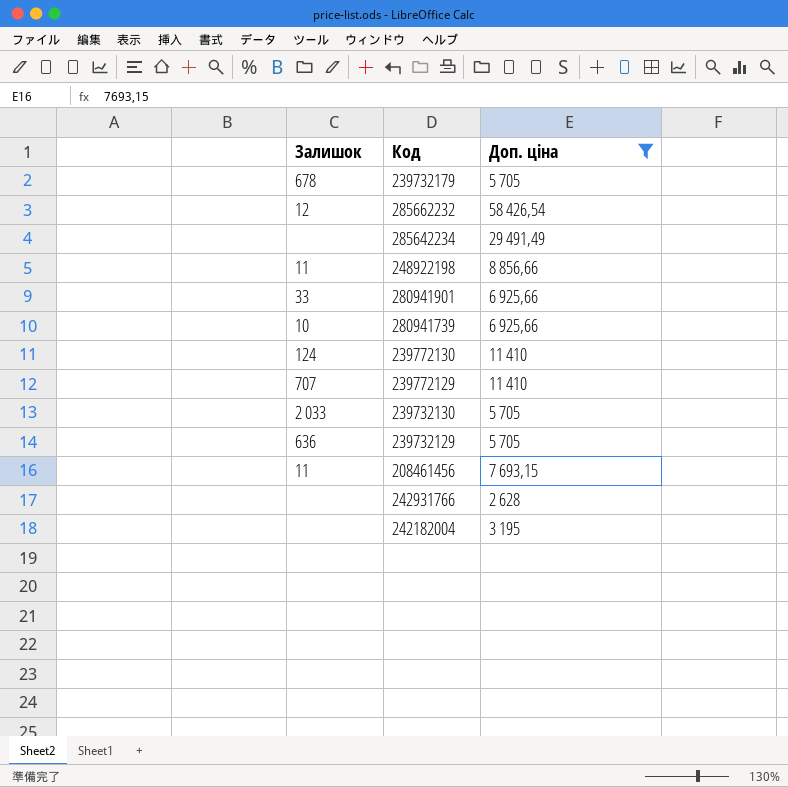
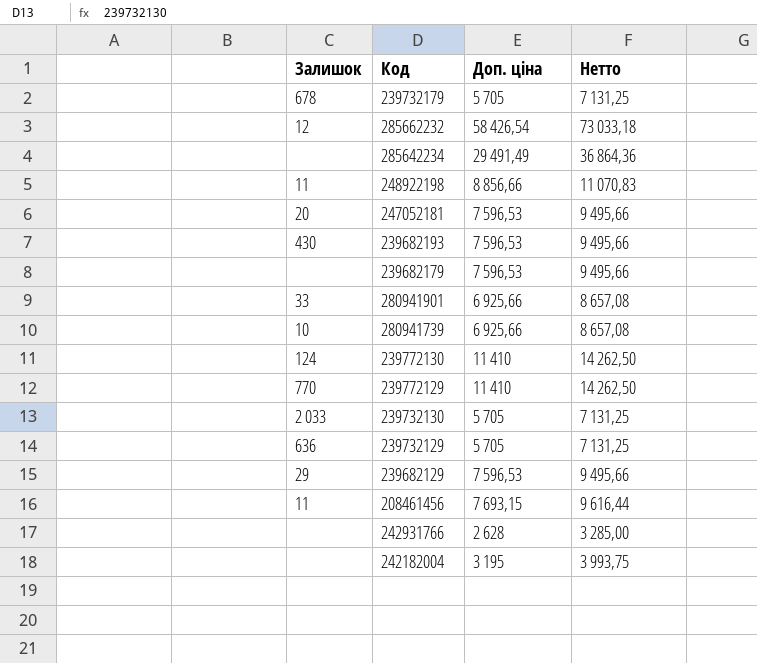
filter: Доп. ціна != 7 596,53 -> none
column Нетто | formula: none -> [Доп. ціна] * 1,25
239772129 | Залишок: 707 -> 770

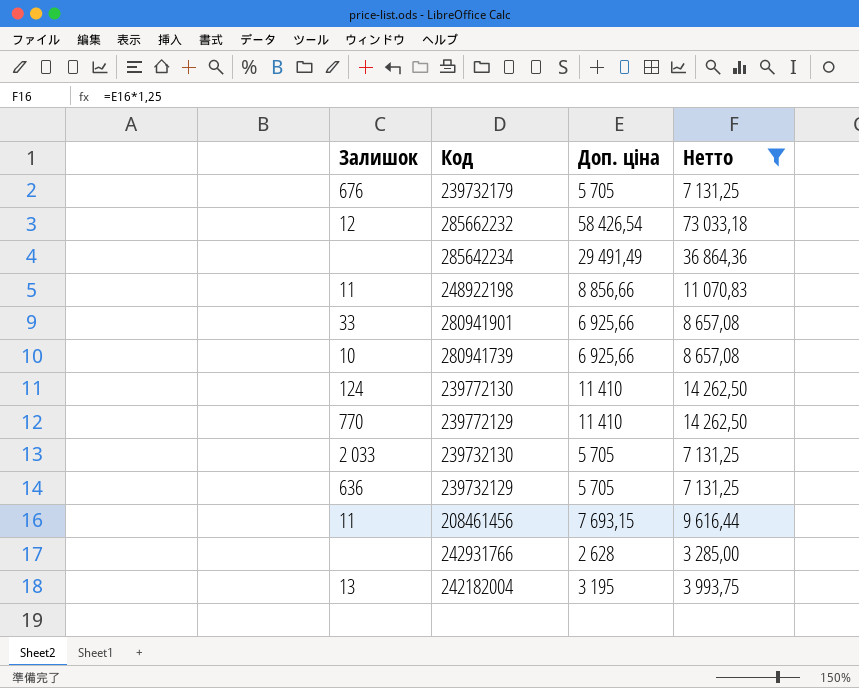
filter: none -> Нетто != 9 495,66
239732179 | Залишок: 678 -> 676
242182004 | Залишок: none -> 13

